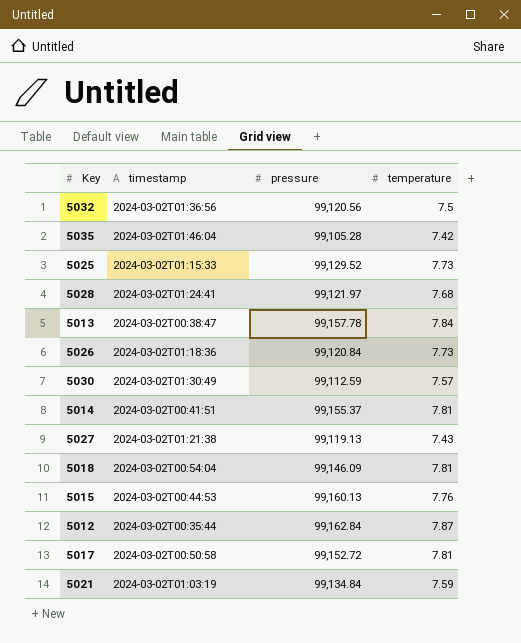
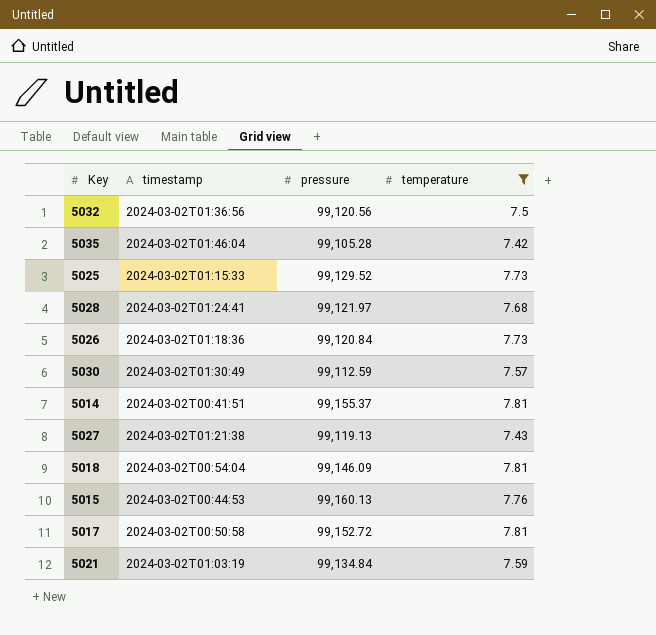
filter: none -> temperature <= 7.81

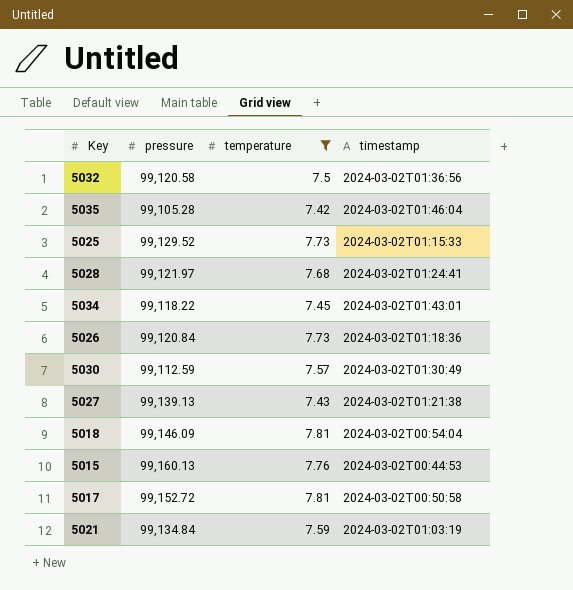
column timestamp | position: 2 -> 4
row 5014: 2024-03-02T00:41:51 | 99,155.37 | 7.81 -> none
5032 | pressure: 99,120.56 -> 99,120.58
row 5034: none -> 99,118.22 | 7.45 | 2024-03-02T01:43:01
5027 | pressure: 99,119.13 -> 99,139.13

